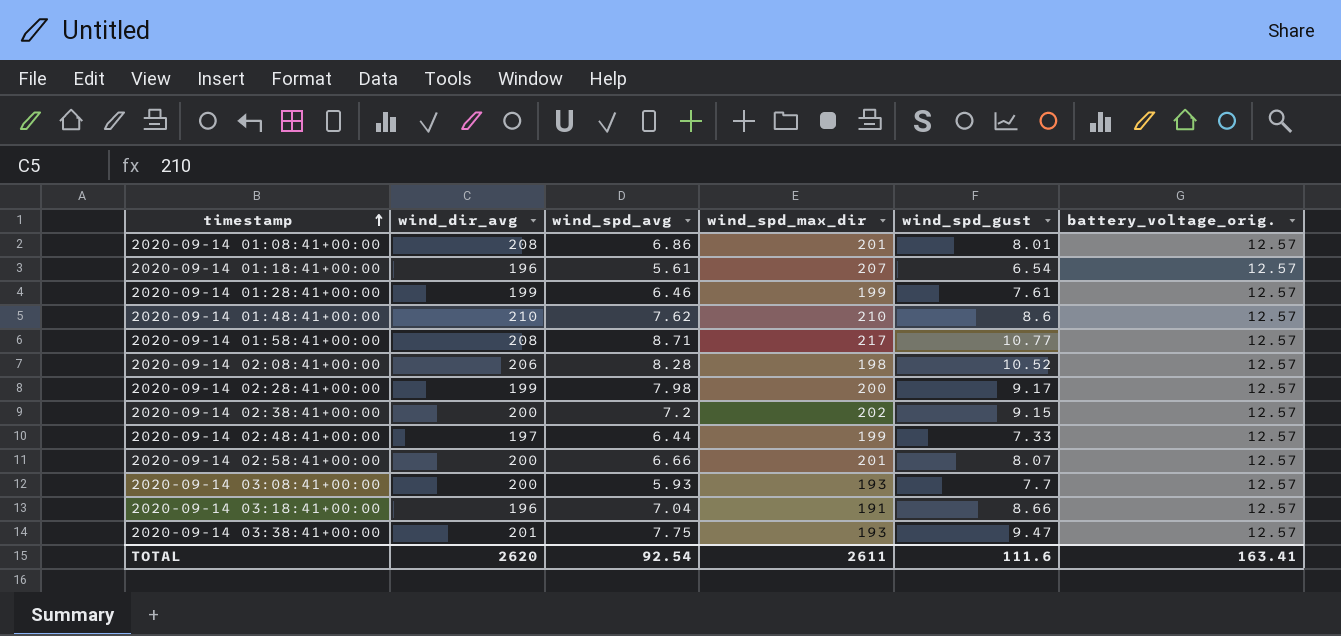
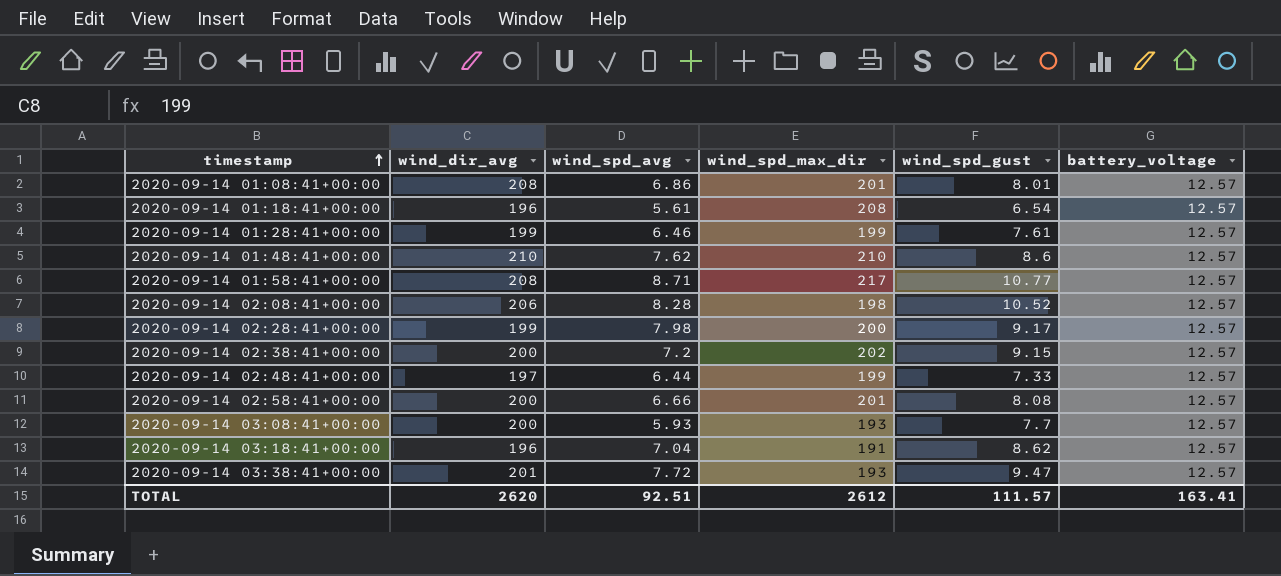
column name: battery_voltage_orig. -> battery_voltage
2020-09-14 01:18:41+00:00 | wind_spd_max_dir: 207 -> 208
2020-09-14 02:58:41+00:00 | wind_spd_gust: 8.07 -> 8.08
2020-09-14 03:18:41+00:00 | wind_spd_gust: 8.66 -> 8.62
2020-09-14 03:38:41+00:00 | wind_spd_avg: 7.75 -> 7.72
TOTAL | wind_spd_avg: 92.54 -> 92.51
TOTAL | wind_spd_max_dir: 2611 -> 2612
TOTAL | wind_spd_gust: 111.6 -> 111.57

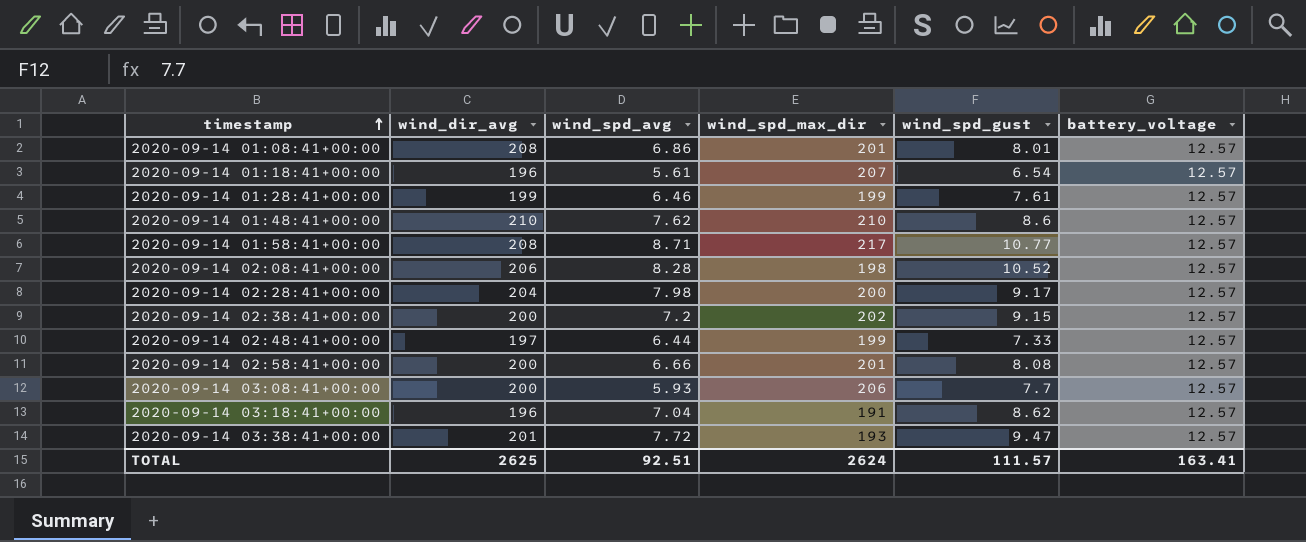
2020-09-14 01:18:41+00:00 | wind_spd_max_dir: 208 -> 207
2020-09-14 02:28:41+00:00 | wind_dir_avg: 199 -> 204
2020-09-14 03:08:41+00:00 | wind_spd_max_dir: 193 -> 206
TOTAL | wind_dir_avg: 2620 -> 2625
TOTAL | wind_spd_max_dir: 2612 -> 2624

